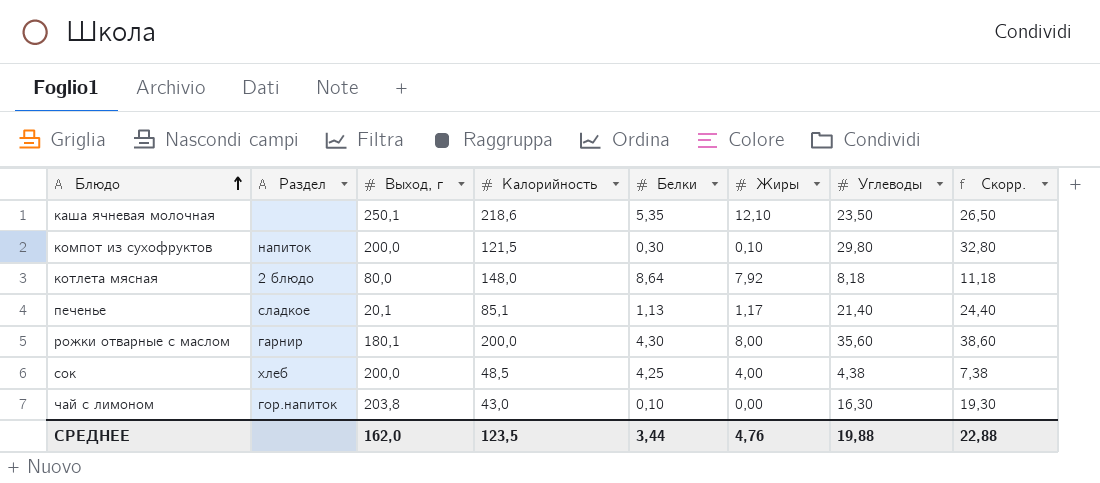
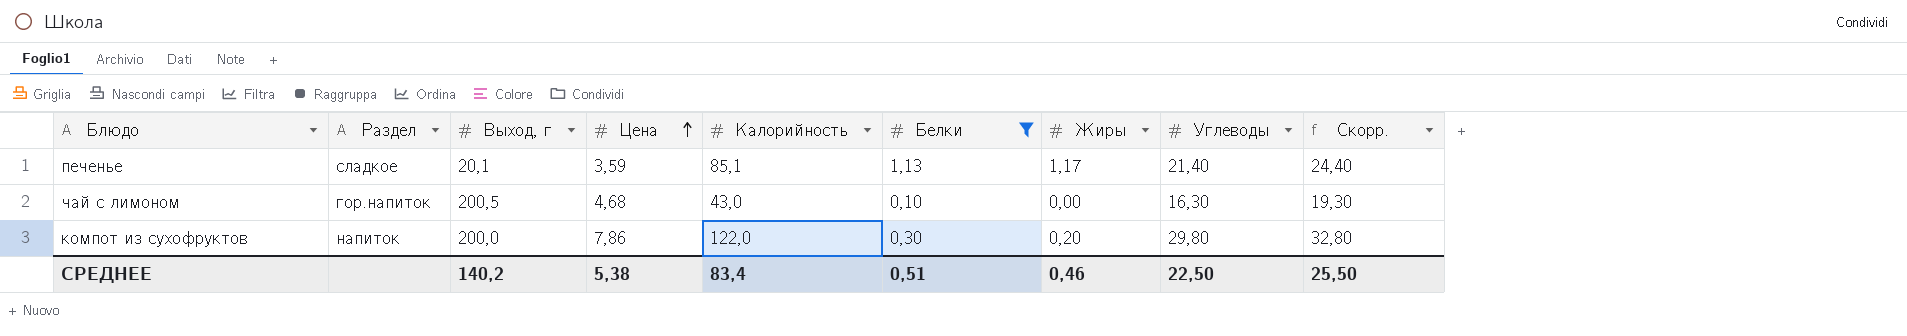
filter: none -> Белки <= 1,13
row order: Блюдо ascending -> Цена ascending
column Цена | position: none -> 4
чай с лимоном | Выход, г: 203,8 -> 200,5
компот из сухофруктов | Калорийность: 121,5 -> 122,0
компот из сухофруктов | Жиры: 0,10 -> 0,20
СРЕДНЕЕ | Выход, г: 162,0 -> 140,2
СРЕДНЕЕ | Калорийность: 123,5 -> 83,4
СРЕДНЕЕ | Белки: 3,44 -> 0,51
СРЕДНЕЕ | Жиры: 4,76 -> 0,46
СРЕДНЕЕ | Углеводы: 19,88 -> 22,50
СРЕДНЕЕ | Скорр.: 22,88 -> 25,50

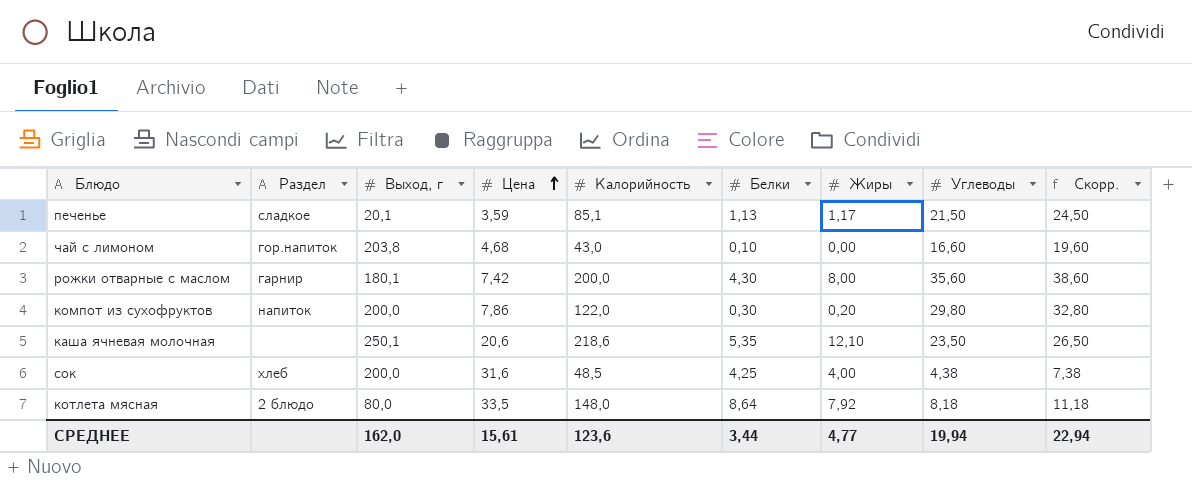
filter: Белки <= 1,13 -> none
печенье | Углеводы: 21,40 -> 21,50
печенье | Скорр.: 24,40 -> 24,50
чай с лимоном | Выход, г: 200,5 -> 203,8
чай с лимоном | Углеводы: 16,30 -> 16,60
чай с лимоном | Скорр.: 19,30 -> 19,60
СРЕДНЕЕ | Выход, г: 140,2 -> 162,0
СРЕДНЕЕ | Цена: 5,38 -> 15,61
СРЕДНЕЕ | Калорийность: 83,4 -> 123,6
СРЕДНЕЕ | Белки: 0,51 -> 3,44
СРЕДНЕЕ | Жиры: 0,46 -> 4,77
СРЕДНЕЕ | Углеводы: 22,50 -> 19,94
СРЕДНЕЕ | Скорр.: 25,50 -> 22,94

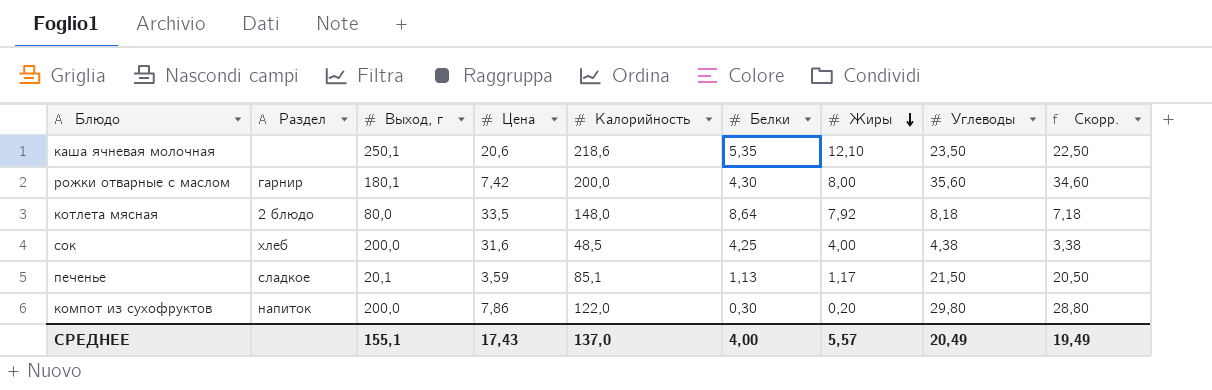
row order: Цена ascending -> Жиры descending
column Скорр. | formula: [Углеводы] + 3 -> [Углеводы] - 1
row чай с лимоном: гор.напиток | 203,8 | 4,68 | 43,0 | 0,10 | 0,00 | 16,60 | 19,60 -> none
СРЕДНЕЕ | Выход, г: 162,0 -> 155,1
СРЕДНЕЕ | Цена: 15,61 -> 17,43
СРЕДНЕЕ | Калорийность: 123,6 -> 137,0
СРЕДНЕЕ | Белки: 3,44 -> 4,00
СРЕДНЕЕ | Жиры: 4,77 -> 5,57
СРЕДНЕЕ | Углеводы: 19,94 -> 20,49
СРЕДНЕЕ | Скорр.: 22,94 -> 19,49

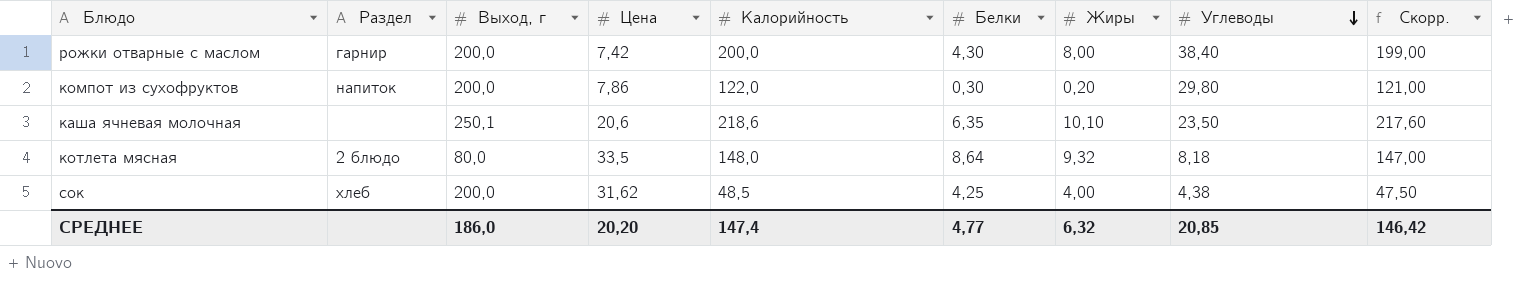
row order: Жиры descending -> Углеводы descending
column Скорр. | formula: [Углеводы] - 1 -> [Калорийность] - 1
row печенье: сладкое | 20,1 | 3,59 | 85,1 | 1,13 | 1,17 | 21,50 | 20,50 -> none
рожки отварные с маслом | Выход, г: 180,1 -> 200,0
рожки отварные с маслом | Углеводы: 35,60 -> 38,40
каша ячневая молочная | Белки: 5,35 -> 6,35
каша ячневая молочная | Жиры: 12,10 -> 10,10
котлета мясная | Жиры: 7,92 -> 9,32
сок | Цена: 31,6 -> 31,62
СРЕДНЕЕ | Выход, г: 155,1 -> 186,0
СРЕДНЕЕ | Цена: 17,43 -> 20,20
СРЕДНЕЕ | Калорийность: 137,0 -> 147,4
СРЕДНЕЕ | Белки: 4,00 -> 4,77
СРЕДНЕЕ | Жиры: 5,57 -> 6,32
СРЕДНЕЕ | Углеводы: 20,49 -> 20,85
СРЕДНЕЕ | Скорр.: 19,49 -> 146,42

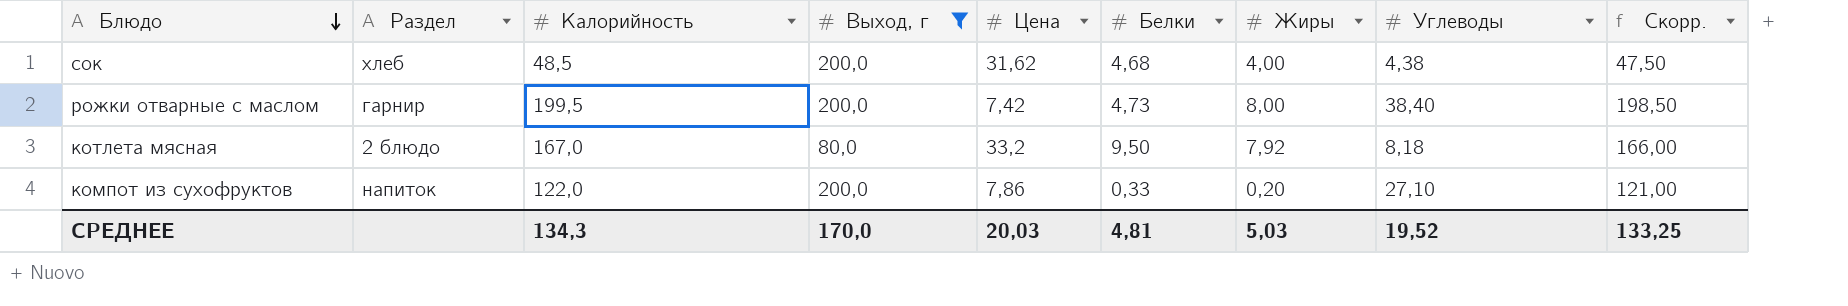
filter: none -> Выход, г != 250,1
row order: Углеводы descending -> Блюдо descending
column Калорийность | position: 5 -> 3
сок | Белки: 4,25 -> 4,68
рожки отварные с маслом | Калорийность: 200,0 -> 199,5
рожки отварные с маслом | Белки: 4,30 -> 4,73
рожки отварные с маслом | Скорр.: 199,00 -> 198,50
котлета мясная | Калорийность: 148,0 -> 167,0
котлета мясная | Цена: 33,5 -> 33,2
котлета мясная | Белки: 8,64 -> 9,50
котлета мясная | Жиры: 9,32 -> 7,92
котлета мясная | Скорр.: 147,00 -> 166,00
компот из сухофруктов | Белки: 0,30 -> 0,33
компот из сухофруктов | Углеводы: 29,80 -> 27,10
СРЕДНЕЕ | Калорийность: 147,4 -> 134,3
СРЕДНЕЕ | Выход, г: 186,0 -> 170,0
СРЕДНЕЕ | Цена: 20,20 -> 20,03
СРЕДНЕЕ | Белки: 4,77 -> 4,81
СРЕДНЕЕ | Жиры: 6,32 -> 5,03
СРЕДНЕЕ | Углеводы: 20,85 -> 19,52
СРЕДНЕЕ | Скорр.: 146,42 -> 133,25

